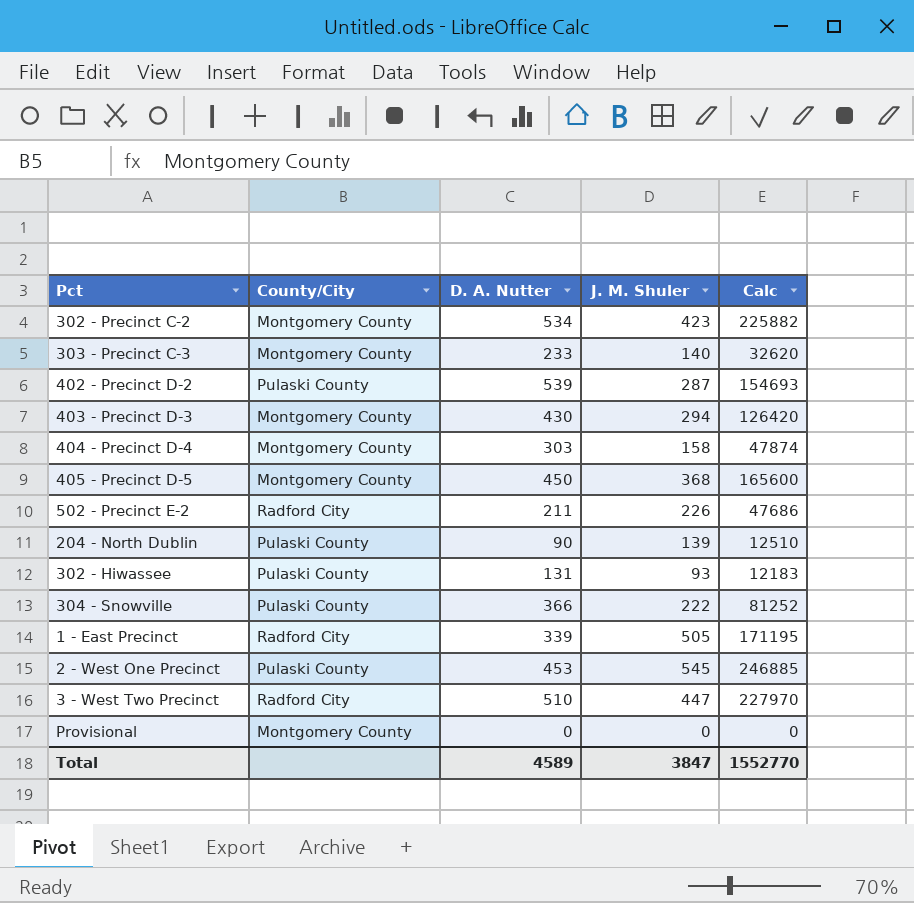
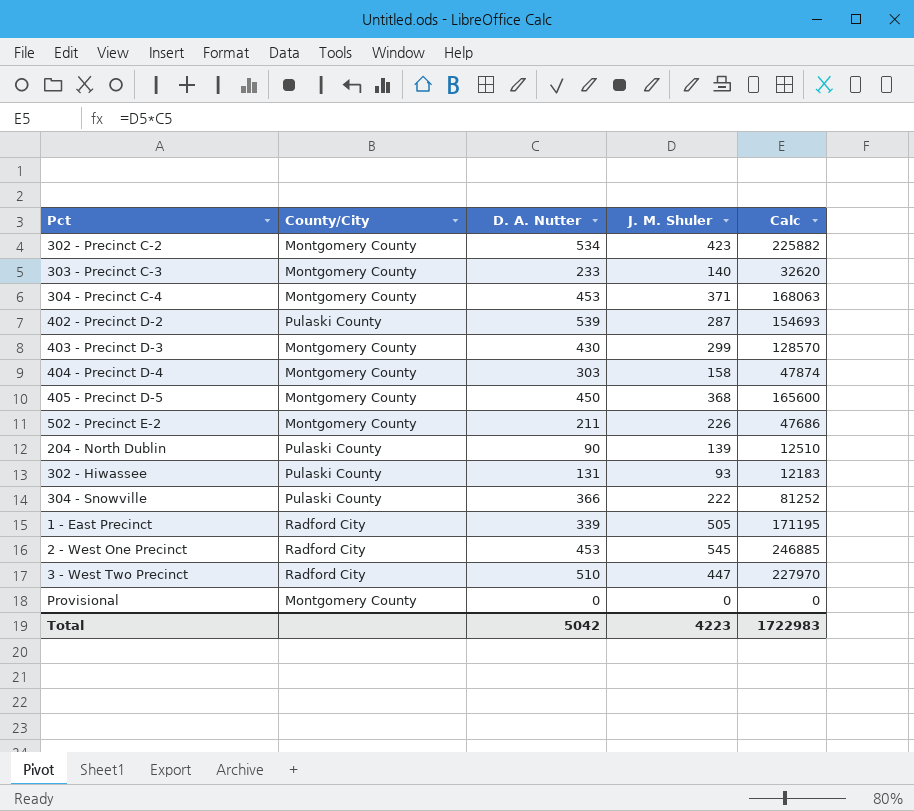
row 304 - Precinct C-4: none -> Montgomery County | 453 | 371 | 168063
403 - Precinct D-3 | J. M. Shuler: 294 -> 299
403 - Precinct D-3 | Calc: 126420 -> 128570
502 - Precinct E-2 | County/City: Radford City -> Montgomery County
2 - West One Precinct | County/City: Pulaski County -> Radford City
Total | D. A. Nutter: 4589 -> 5042
Total | J. M. Shuler: 3847 -> 4223
Total | Calc: 1552770 -> 1722983

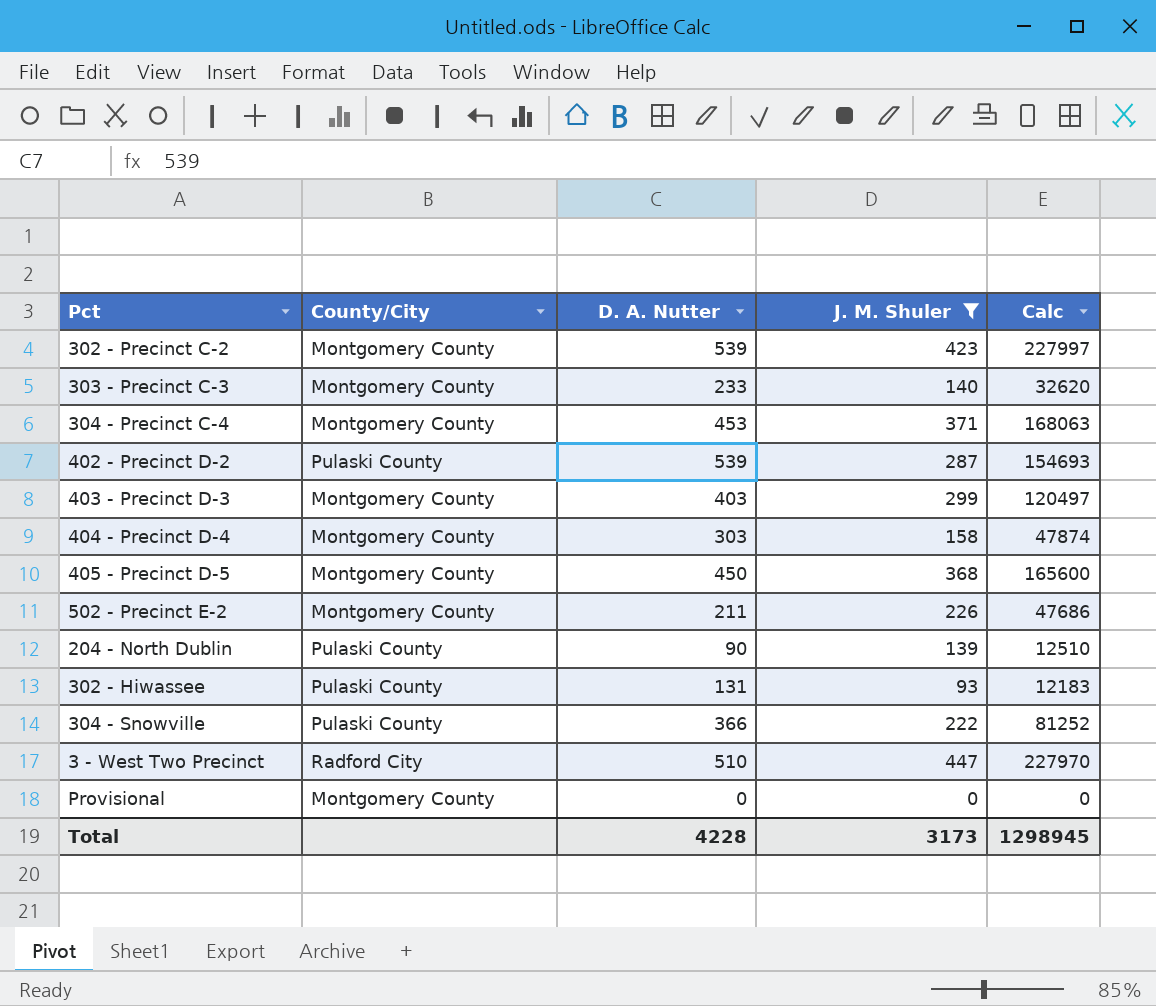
filter: none -> J. M. Shuler <= 447
302 - Precinct C-2 | D. A. Nutter: 534 -> 539
302 - Precinct C-2 | Calc: 225882 -> 227997
403 - Precinct D-3 | D. A. Nutter: 430 -> 403
403 - Precinct D-3 | Calc: 128570 -> 120497
Total | D. A. Nutter: 5042 -> 4228
Total | J. M. Shuler: 4223 -> 3173
Total | Calc: 1722983 -> 1298945

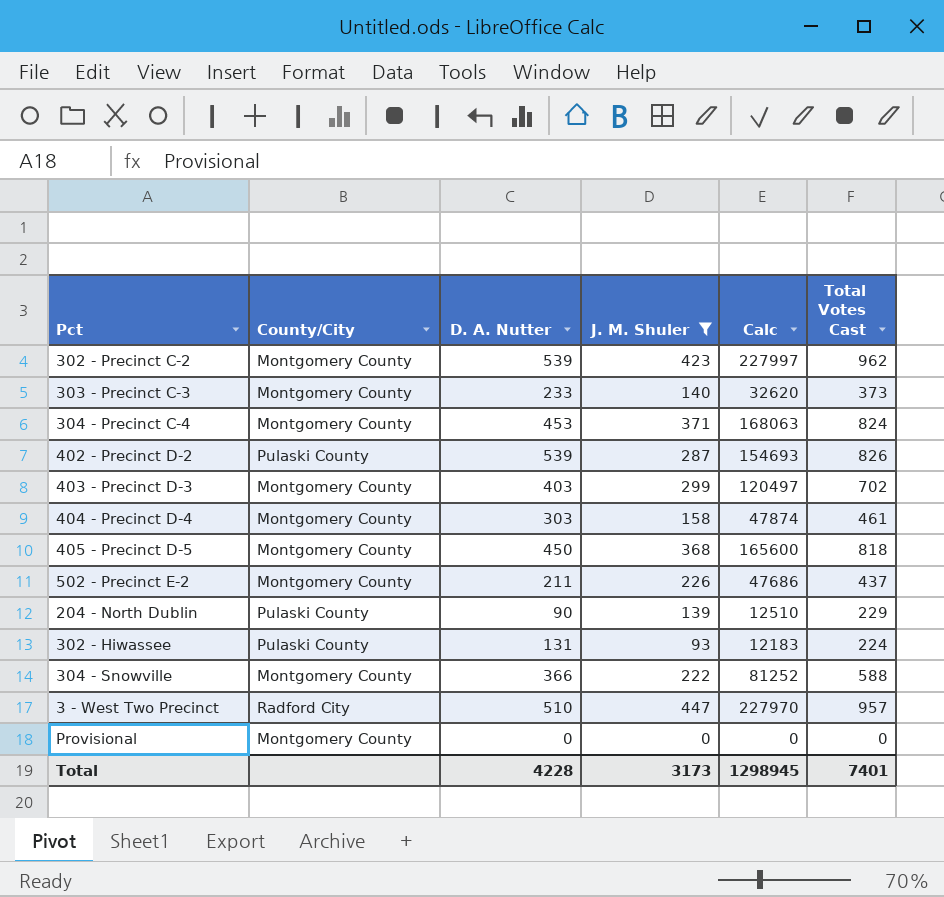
column Total Votes Cast | formula: none -> [D. A. Nutter] + [J. M. Shuler]
304 - Snowville | County/City: Pulaski County -> Montgomery County

